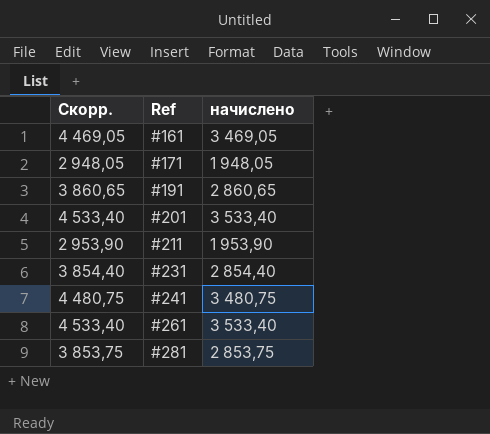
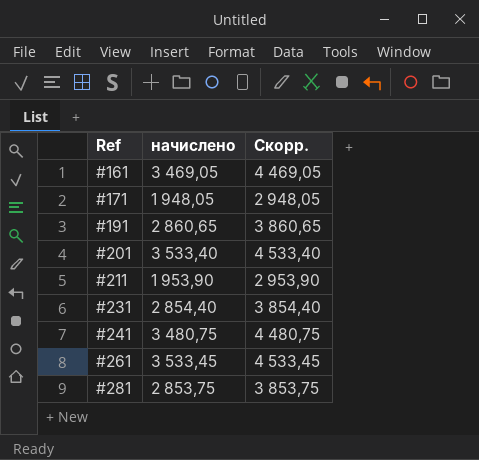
column Скорр. | position: 1 -> 3
#261 | начислено: 3 533,40 -> 3 533,45
#261 | Скорр.: 4 533,40 -> 4 533,45

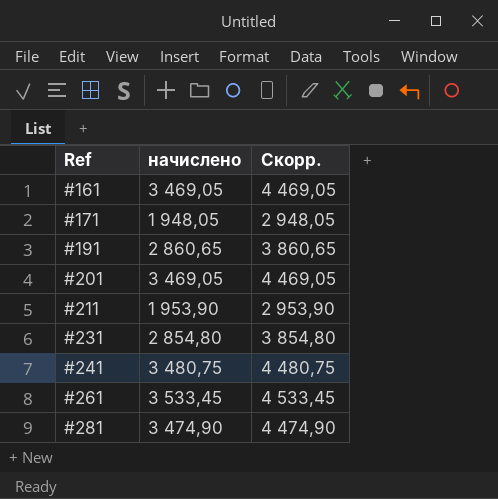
#201 | начислено: 3 533,40 -> 3 469,05
#201 | Скорр.: 4 533,40 -> 4 469,05
#231 | начислено: 2 854,40 -> 2 854,80
#231 | Скорр.: 3 854,40 -> 3 854,80
#281 | начислено: 2 853,75 -> 3 474,90
#281 | Скорр.: 3 853,75 -> 4 474,90

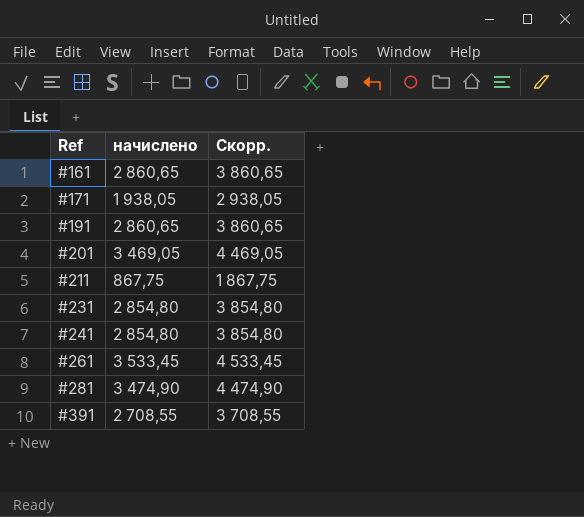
#161 | начислено: 3 469,05 -> 2 860,65
#161 | Скорр.: 4 469,05 -> 3 860,65
#171 | начислено: 1 948,05 -> 1 938,05
#171 | Скорр.: 2 948,05 -> 2 938,05
#211 | начислено: 1 953,90 -> 867,75
#211 | Скорр.: 2 953,90 -> 1 867,75
#241 | начислено: 3 480,75 -> 2 854,80
#241 | Скорр.: 4 480,75 -> 3 854,80
row #391: none -> 2 708,55 | 3 708,55

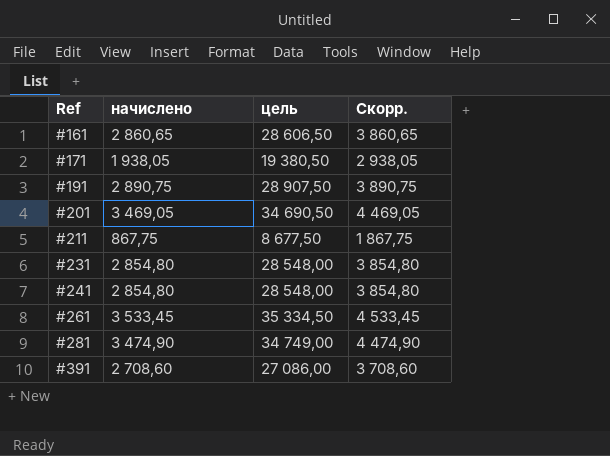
column цель | formula: none -> [начислено] * 10
#191 | начислено: 2 860,65 -> 2 890,75
#191 | Скорр.: 3 860,65 -> 3 890,75
#391 | начислено: 2 708,55 -> 2 708,60
#391 | Скорр.: 3 708,55 -> 3 708,60

